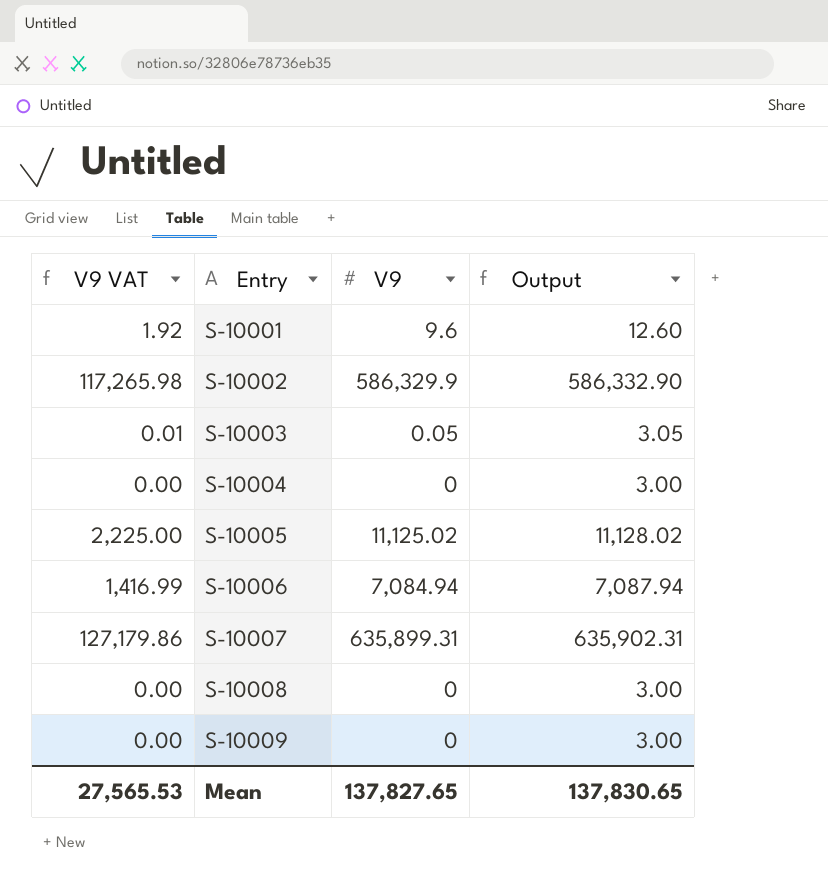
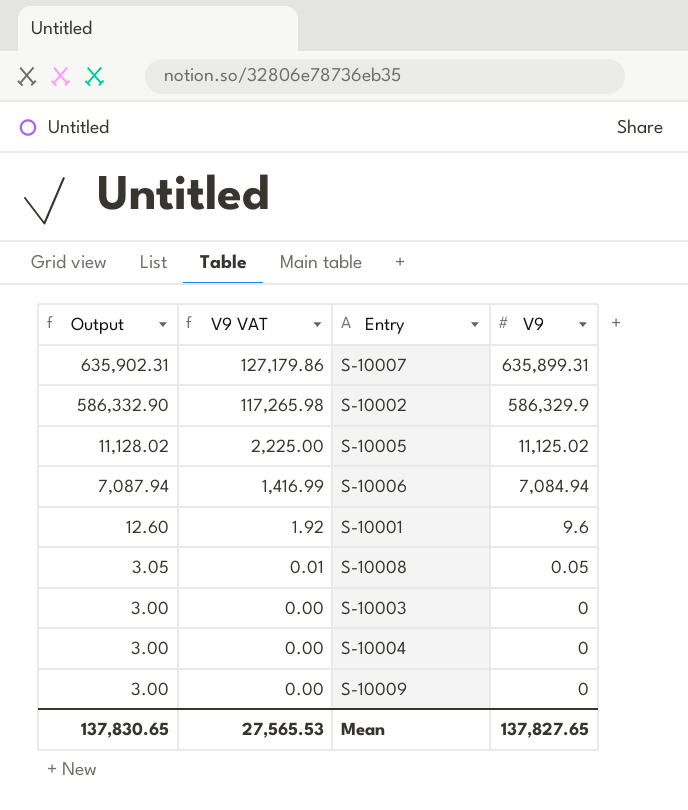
row order: Entry ascending -> Output descending
column Output | position: 4 -> 1
S-10008 | Output: 3.00 -> 3.05
S-10008 | V9 VAT: 0.00 -> 0.01
S-10008 | V9: 0 -> 0.05
S-10003 | Output: 3.05 -> 3.00
S-10003 | V9 VAT: 0.01 -> 0.00
S-10003 | V9: 0.05 -> 0

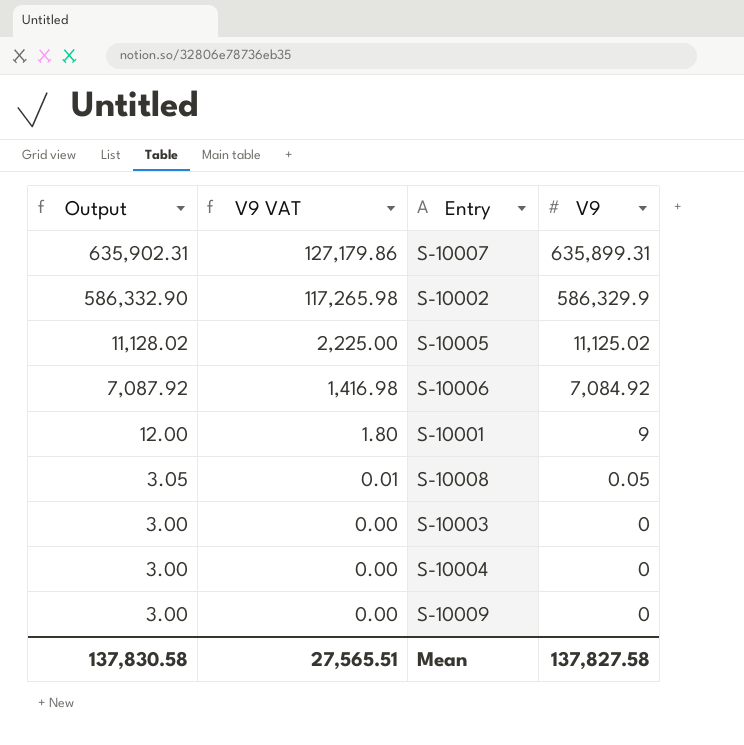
S-10006 | Output: 7,087.94 -> 7,087.92
S-10006 | V9 VAT: 1,416.99 -> 1,416.98
S-10006 | V9: 7,084.94 -> 7,084.92
S-10001 | Output: 12.60 -> 12.00
S-10001 | V9 VAT: 1.92 -> 1.80
S-10001 | V9: 9.6 -> 9
Mean | Output: 137,830.65 -> 137,830.58
Mean | V9 VAT: 27,565.53 -> 27,565.51
Mean | V9: 137,827.65 -> 137,827.58

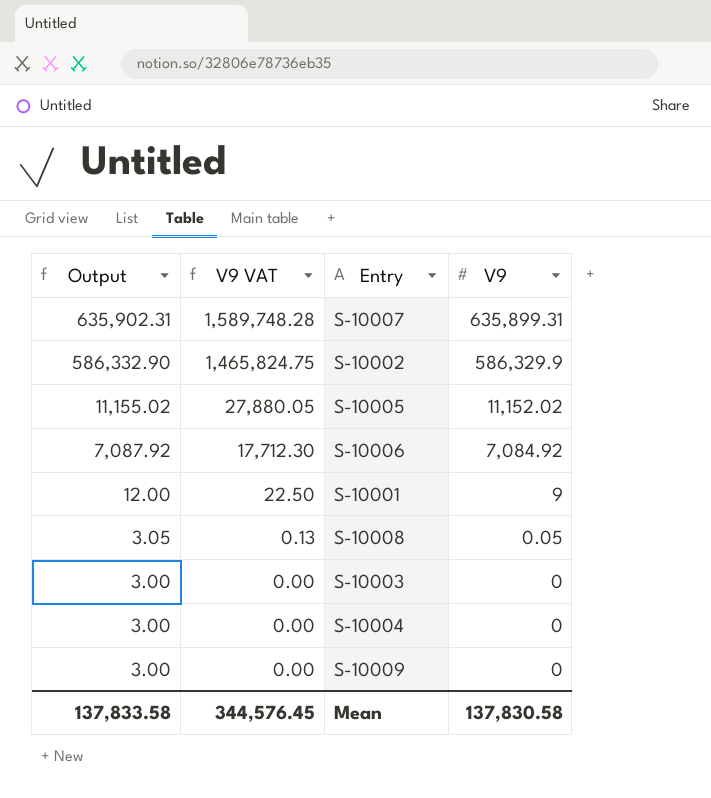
column V9 VAT | formula: [V9] * 0.2 -> [V9] * 2.5
S-10005 | Output: 11,128.02 -> 11,155.02
S-10005 | V9: 11,125.02 -> 11,152.02
Mean | Output: 137,830.58 -> 137,833.58
Mean | V9 VAT: 27,565.51 -> 344,576.45
Mean | V9: 137,827.58 -> 137,830.58

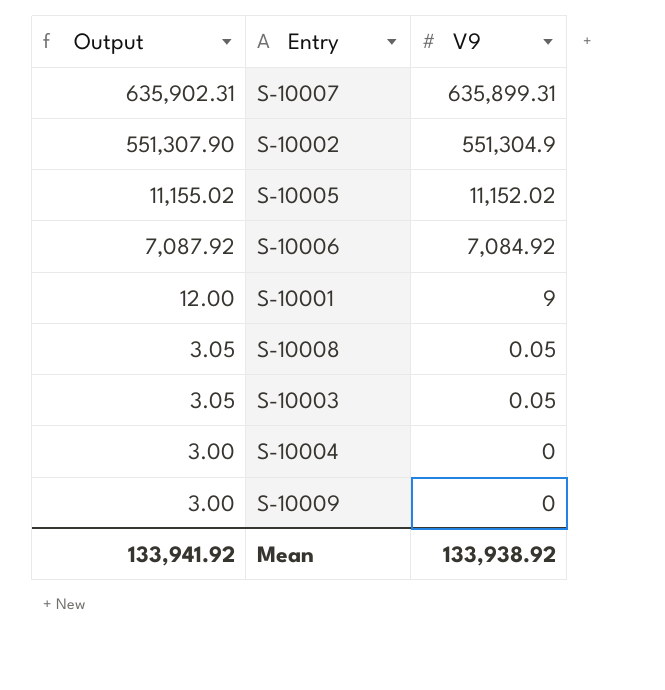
column V9 VAT | formula: [V9] * 2.5 -> none
S-10002 | Output: 586,332.90 -> 551,307.90
S-10002 | V9: 586,329.9 -> 551,304.9
S-10003 | Output: 3.00 -> 3.05
S-10003 | V9: 0 -> 0.05
Mean | Output: 137,833.58 -> 133,941.92
Mean | V9: 137,830.58 -> 133,938.92

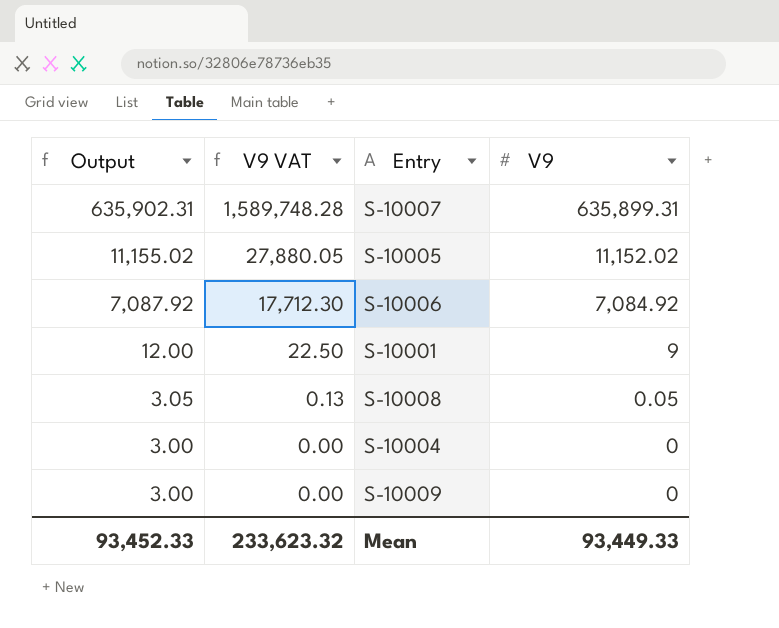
column V9 VAT | formula: none -> [V9] * 2.5
row S-10002: 551,307.90 | 551,304.9 -> none
row S-10003: 3.05 | 0.05 -> none
Mean | Output: 133,941.92 -> 93,452.33
Mean | V9: 133,938.92 -> 93,449.33

